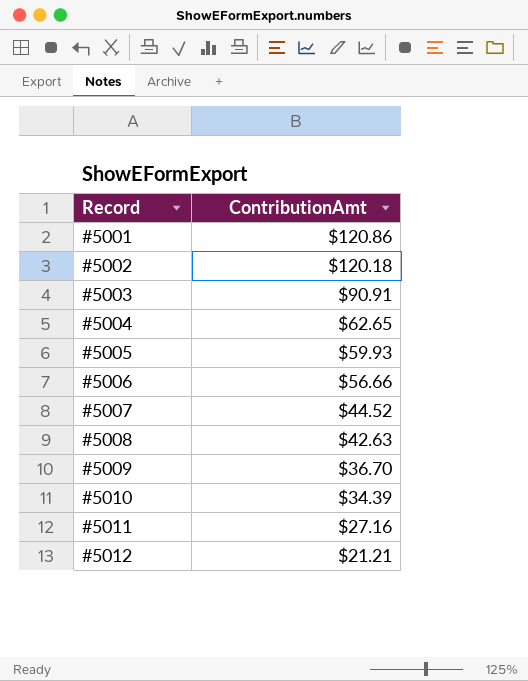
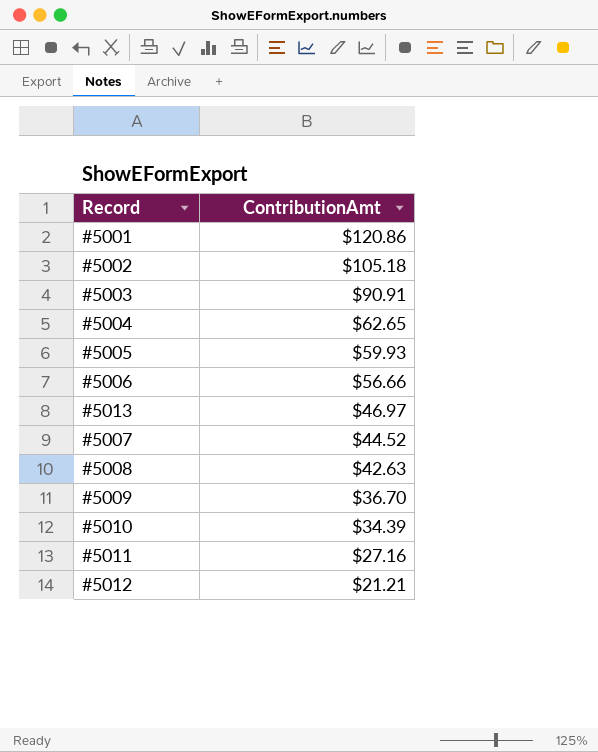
#5002 | ContributionAmt: $120.18 -> $105.18
row #5013: none -> $46.97

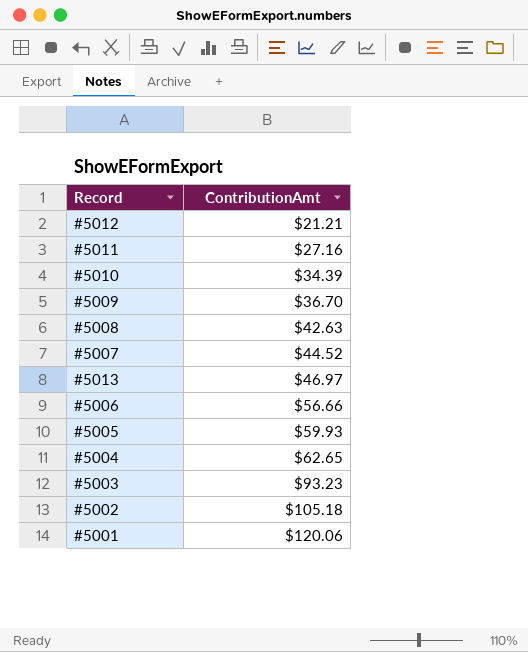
row order: ContributionAmt descending -> ContributionAmt ascending
#5003 | ContributionAmt: $90.91 -> $93.23
#5001 | ContributionAmt: $120.86 -> $120.06

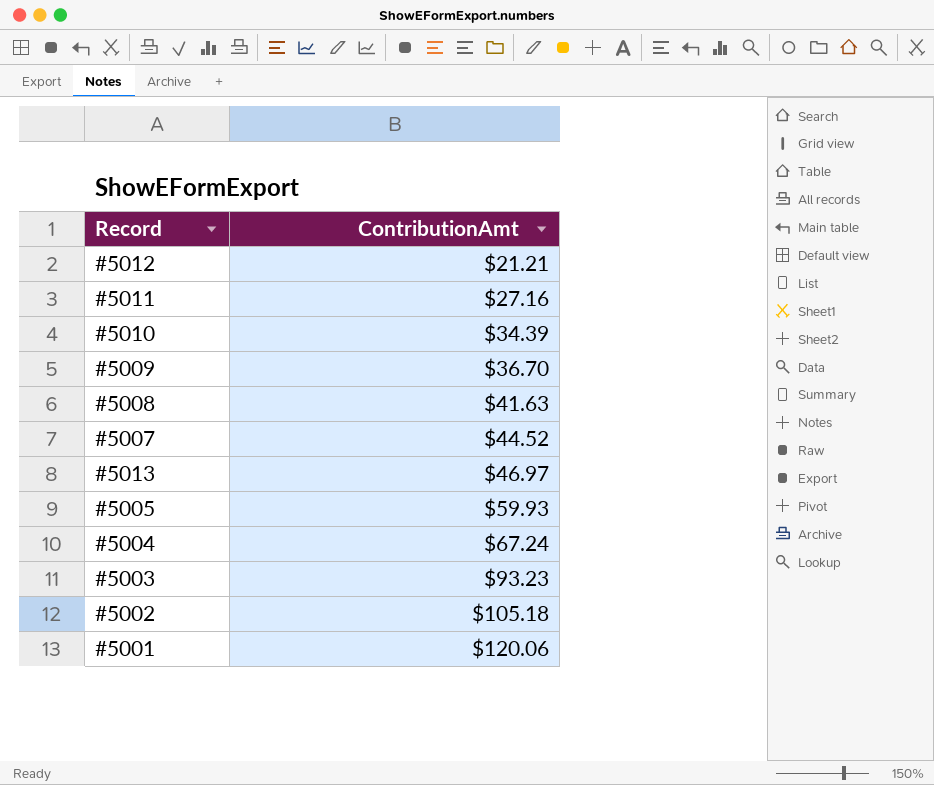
row #5006: $56.66 -> none
#5008 | ContributionAmt: $42.63 -> $41.63
#5004 | ContributionAmt: $62.65 -> $67.24

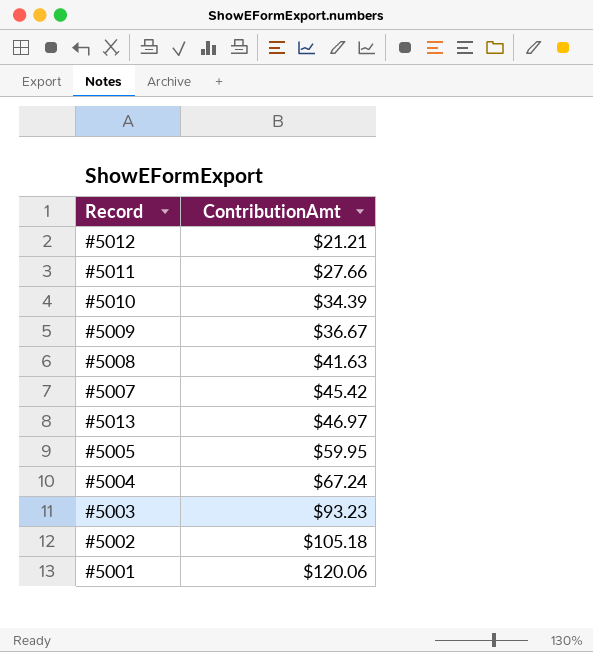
#5011 | ContributionAmt: $27.16 -> $27.66
#5009 | ContributionAmt: $36.70 -> $36.67
#5007 | ContributionAmt: $44.52 -> $45.42
#5005 | ContributionAmt: $59.93 -> $59.95

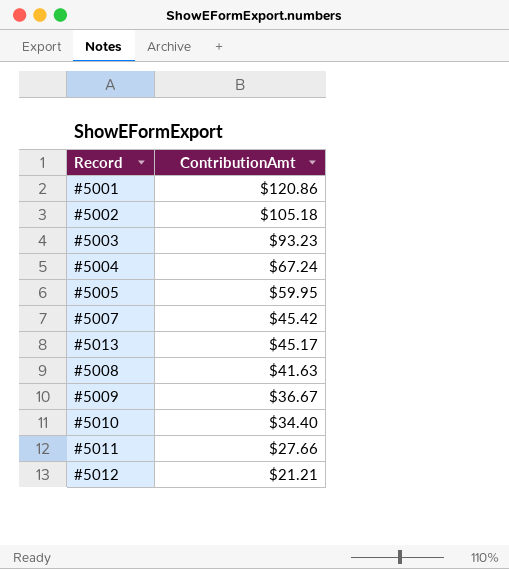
row order: ContributionAmt ascending -> ContributionAmt descending
#5001 | ContributionAmt: $120.06 -> $120.86
#5013 | ContributionAmt: $46.97 -> $45.17
#5010 | ContributionAmt: $34.39 -> $34.40

